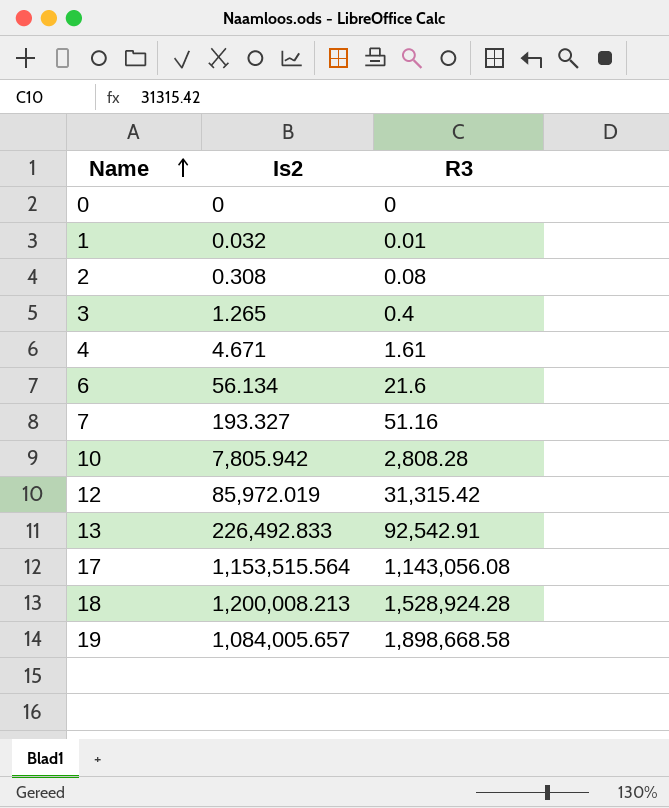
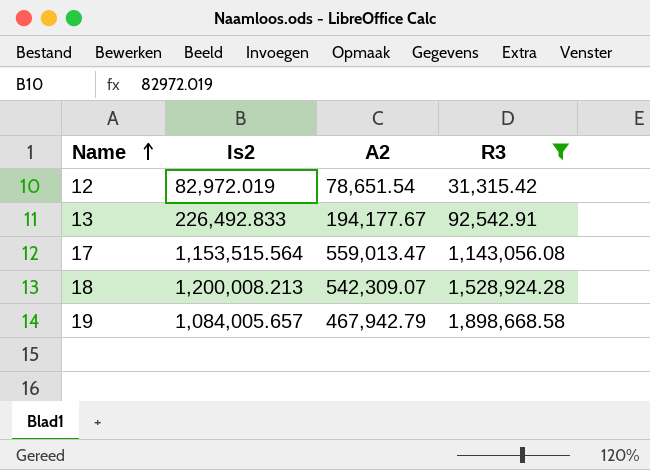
filter: none -> R3 >= 31,315.42
column A2 | position: none -> 3
12 | Is2: 85,972.019 -> 82,972.019

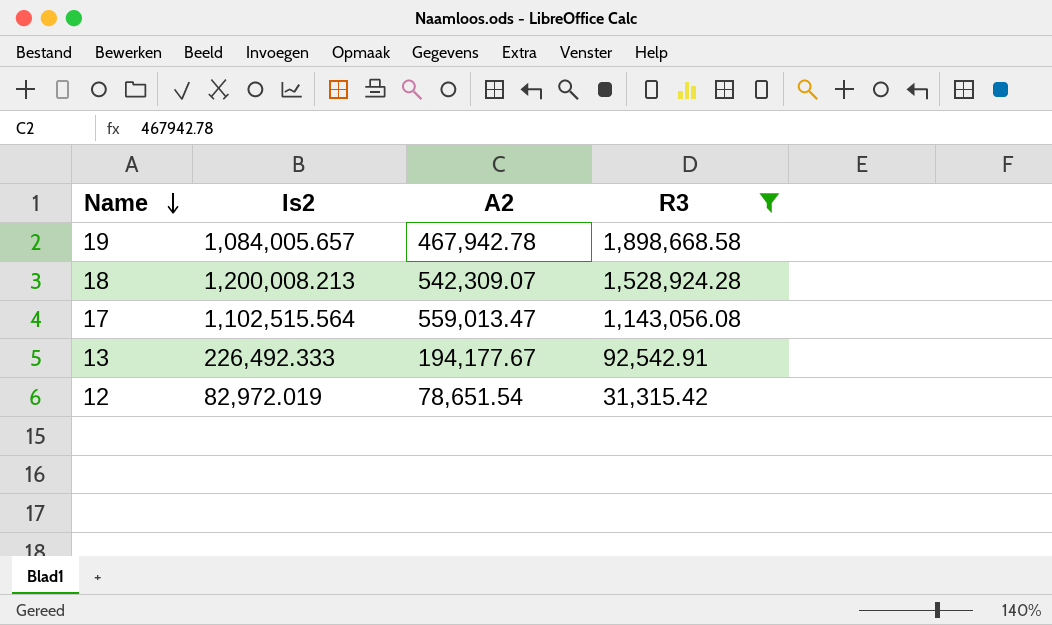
row order: Name ascending -> Name descending
19 | A2: 467,942.79 -> 467,942.78
17 | Is2: 1,153,515.564 -> 1,102,515.564
13 | Is2: 226,492.833 -> 226,492.333

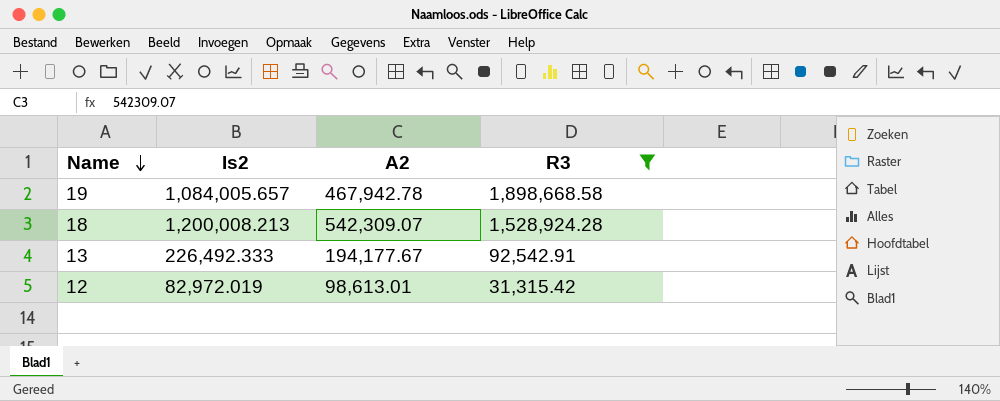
row 17: 1,102,515.564 | 559,013.47 | 1,143,056.08 -> none
12 | A2: 78,651.54 -> 98,613.01

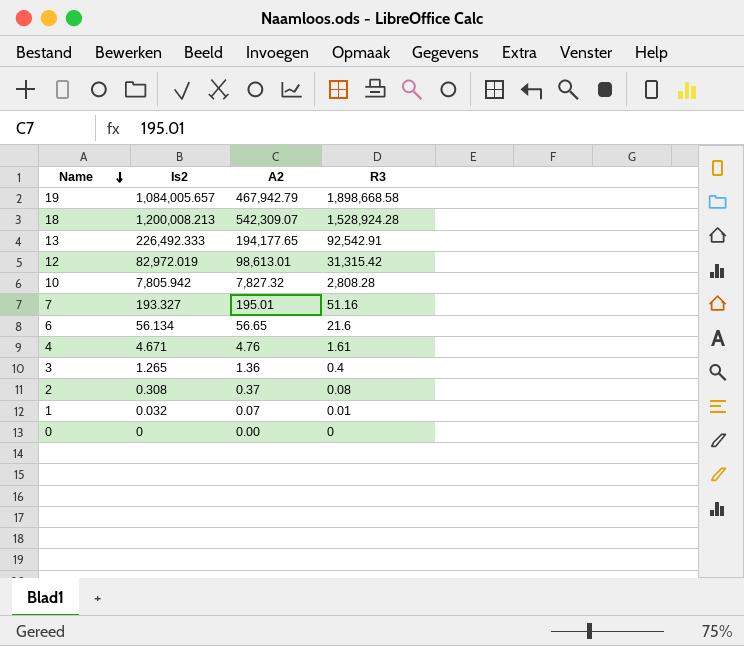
filter: R3 >= 31,315.42 -> none
19 | A2: 467,942.78 -> 467,942.79
13 | A2: 194,177.67 -> 194,177.65

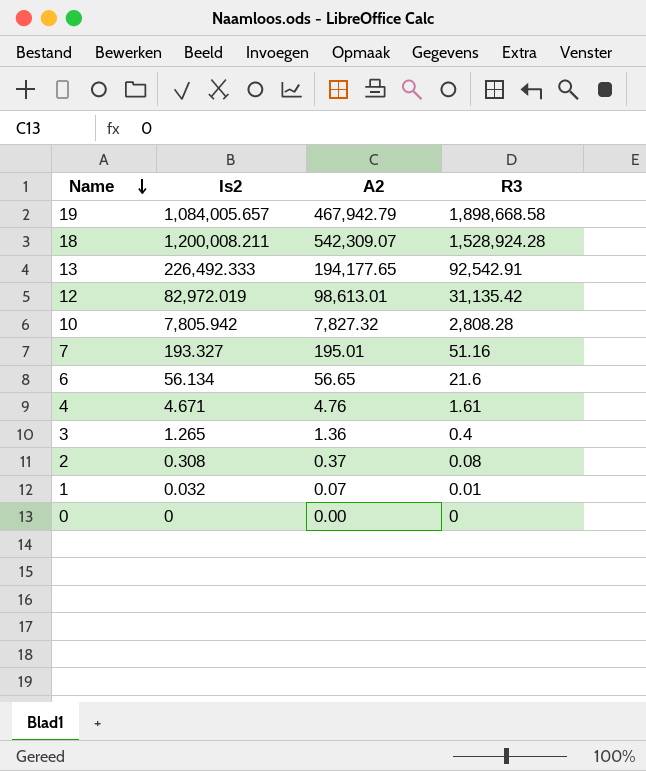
18 | Is2: 1,200,008.213 -> 1,200,008.211
12 | R3: 31,315.42 -> 31,135.42

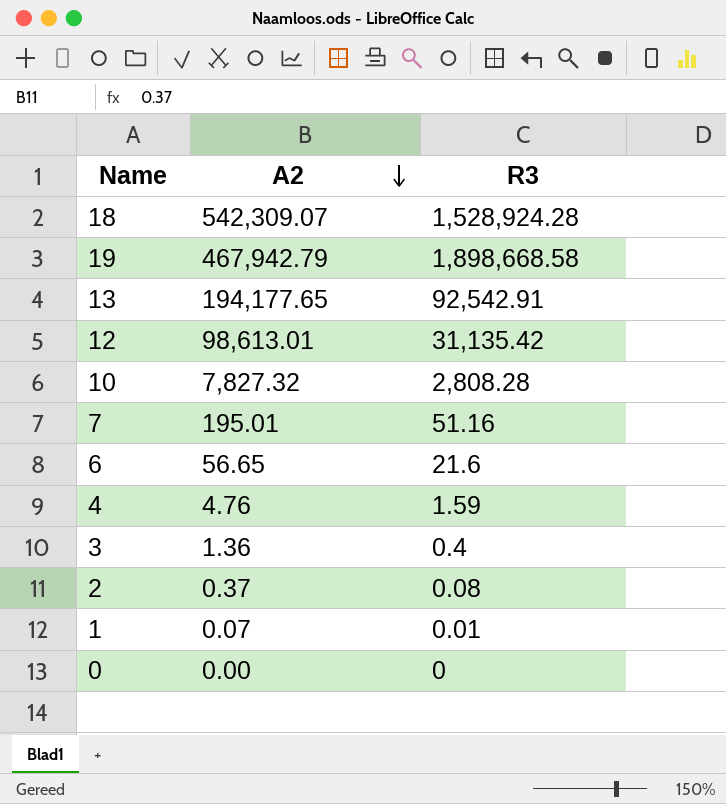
row order: Name descending -> A2 descending
column Is2 | position: 2 -> none
4 | R3: 1.61 -> 1.59

